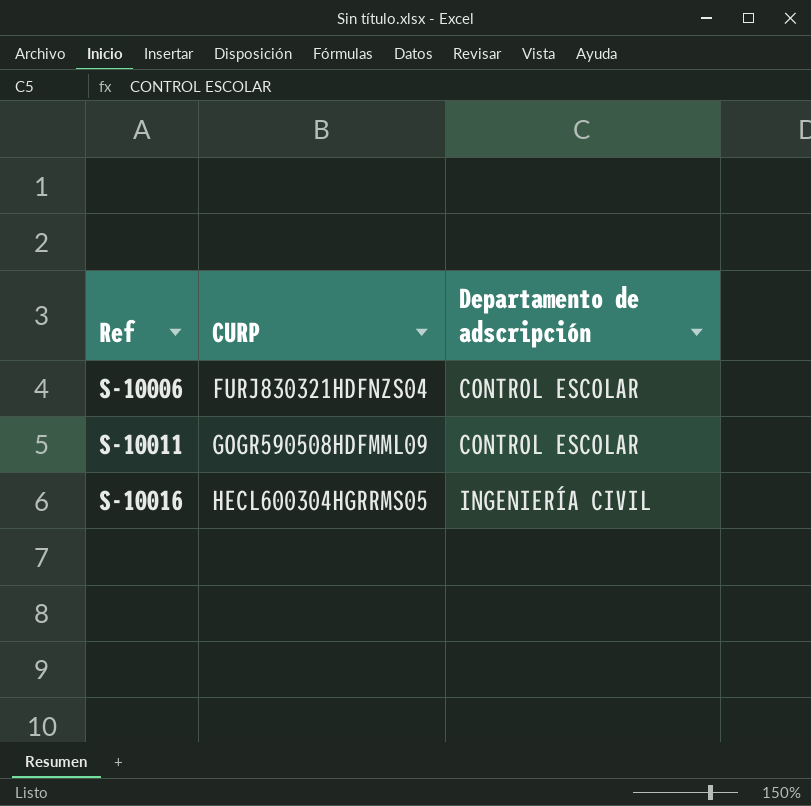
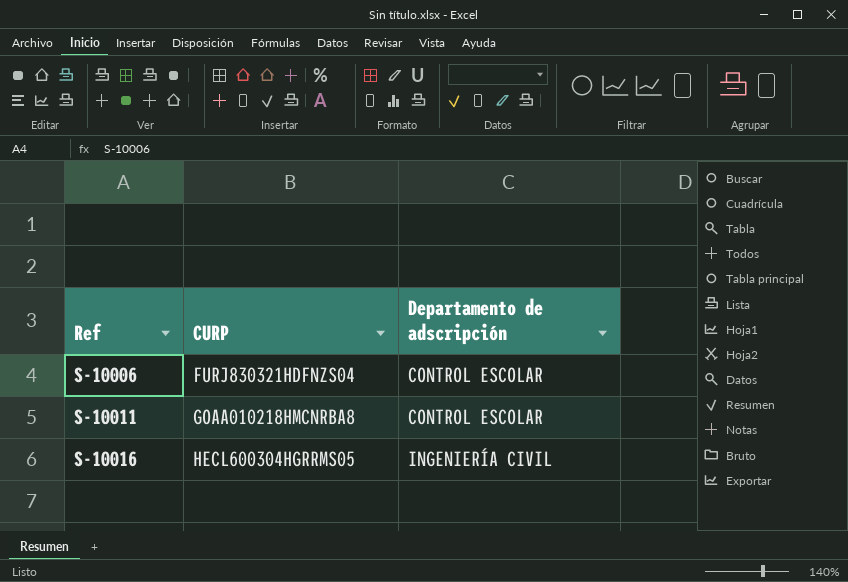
S-10011 | CURP: GOGR590508HDFMML09 -> GOAA010218HMCNRBA8

